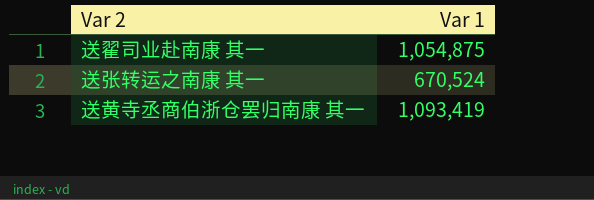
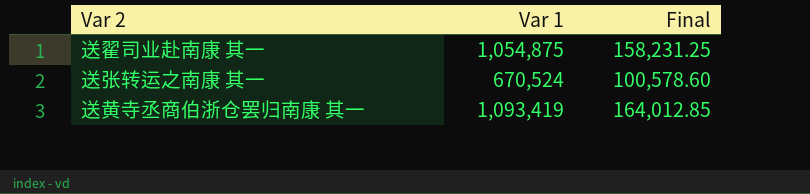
column Final | formula: none -> [Var 1] * 0.15

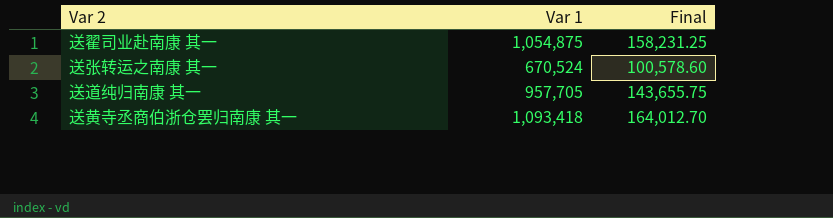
row 送道纯归南康 其一: none -> 957,705 | 143,655.75
送黄寺丞商伯浙仓罢归南康 其一 | Var 1: 1,093,419 -> 1,093,418
送黄寺丞商伯浙仓罢归南康 其一 | Final: 164,012.85 -> 164,012.70

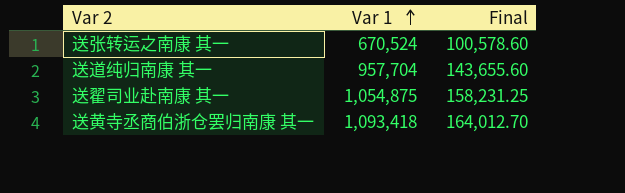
row order: none -> Var 1 ascending
送道纯归南康 其一 | Var 1: 957,705 -> 957,704
送道纯归南康 其一 | Final: 143,655.75 -> 143,655.60

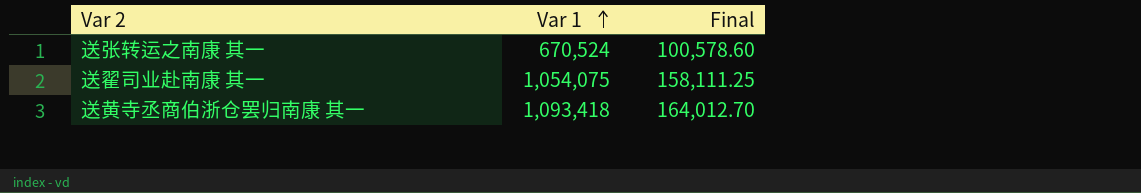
row 送道纯归南康 其一: 957,704 | 143,655.60 -> none
送翟司业赴南康 其一 | Var 1: 1,054,875 -> 1,054,075
送翟司业赴南康 其一 | Final: 158,231.25 -> 158,111.25

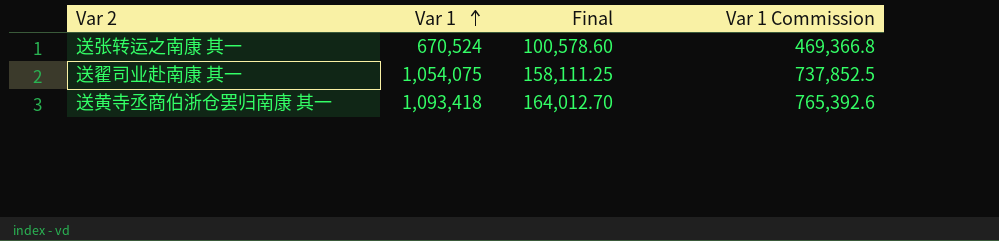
column Var 1 Commission | formula: none -> [Var 1] * 0.7

